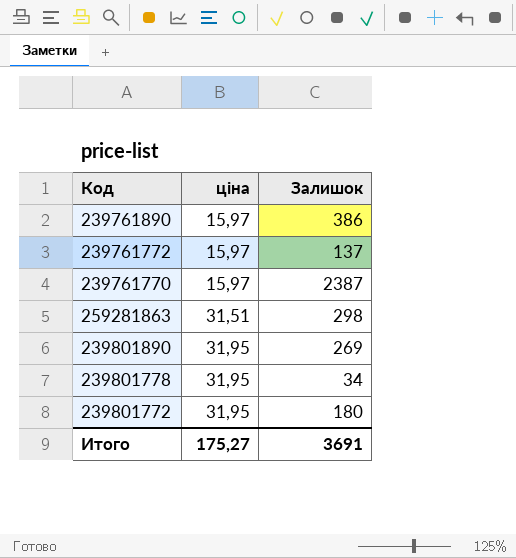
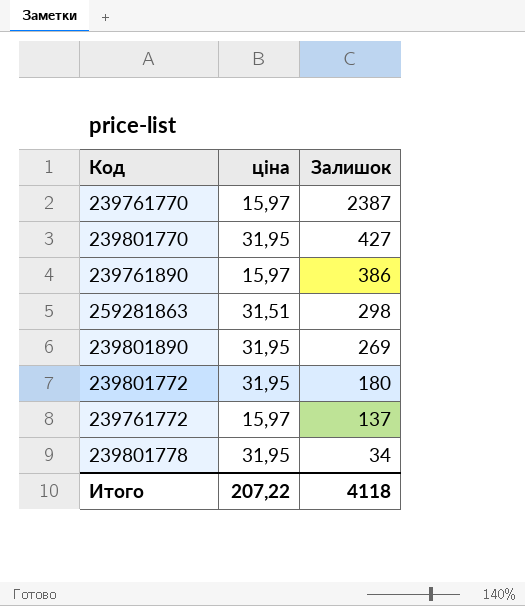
row order: ціна ascending -> Залишок descending
row 239801770: none -> 31,95 | 427
Итого | ціна: 175,27 -> 207,22
Итого | Залишок: 3691 -> 4118

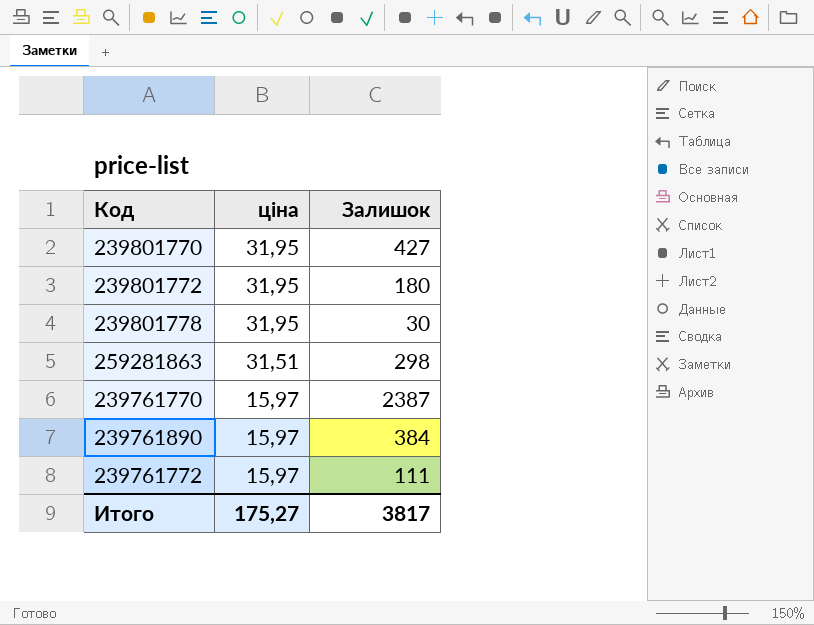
row order: Залишок descending -> ціна descending
row 239801890: 31,95 | 269 -> none
239801778 | Залишок: 34 -> 30
239761890 | Залишок: 386 -> 384
239761772 | Залишок: 137 -> 111
Итого | ціна: 207,22 -> 175,27
Итого | Залишок: 4118 -> 3817

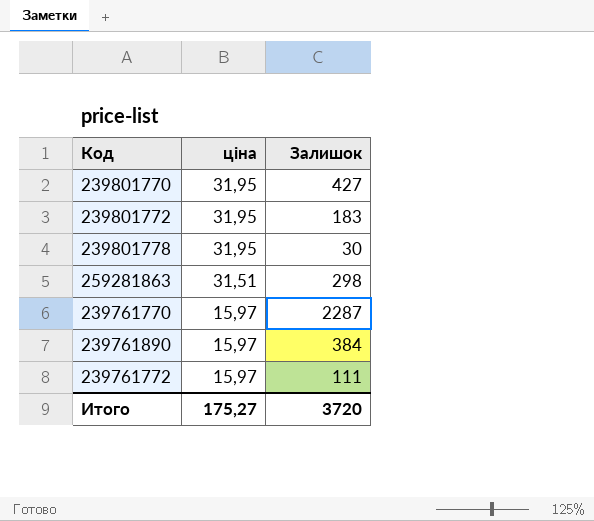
239801772 | Залишок: 180 -> 183
239761770 | Залишок: 2387 -> 2287
Итого | Залишок: 3817 -> 3720

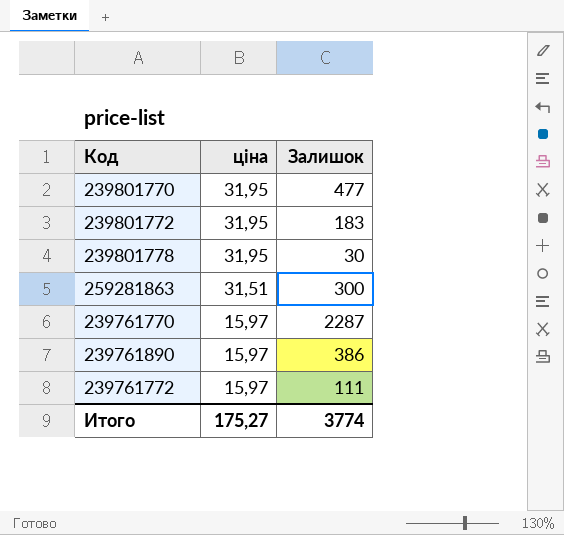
239801770 | Залишок: 427 -> 477
259281863 | Залишок: 298 -> 300
239761890 | Залишок: 384 -> 386
Итого | Залишок: 3720 -> 3774

